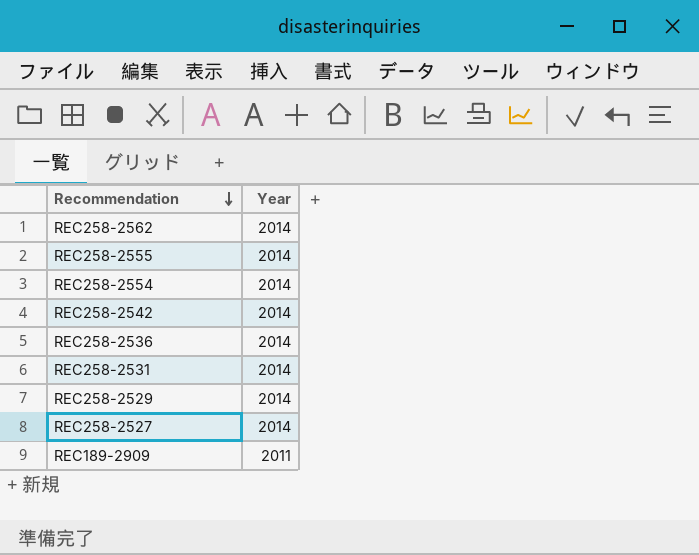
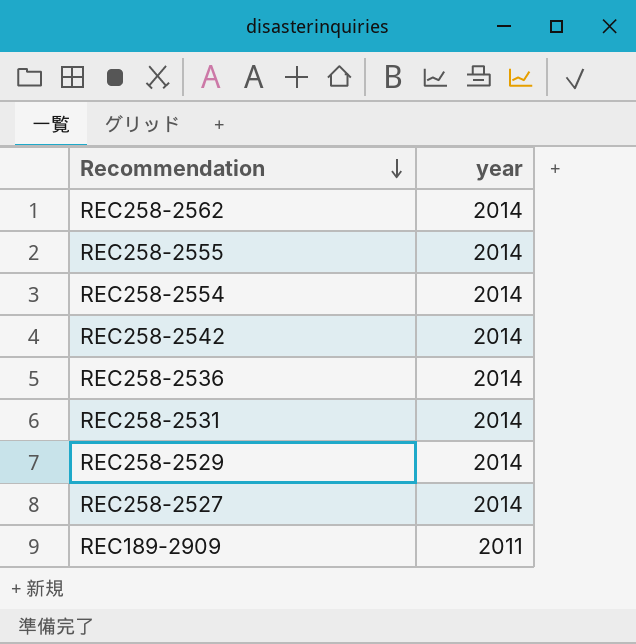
column name: Year -> year

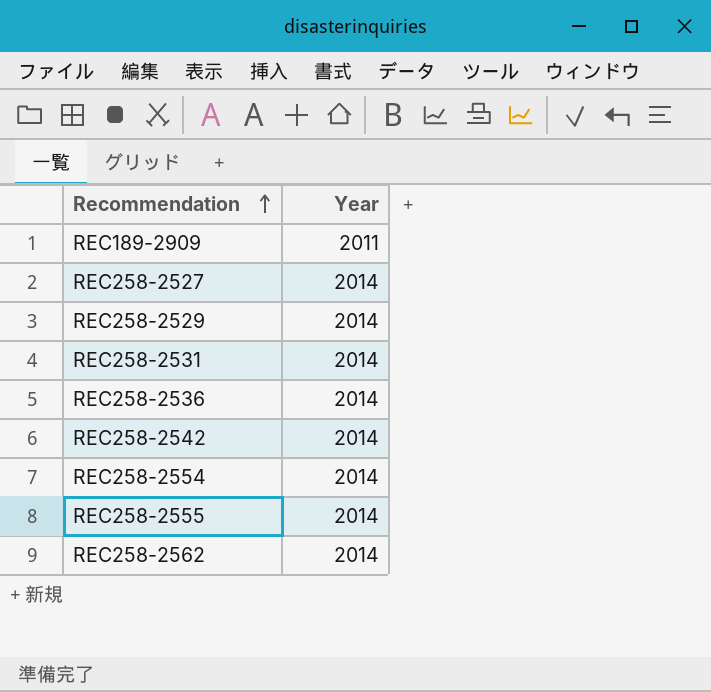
row order: Recommendation descending -> Recommendation ascending
column name: year -> Year

